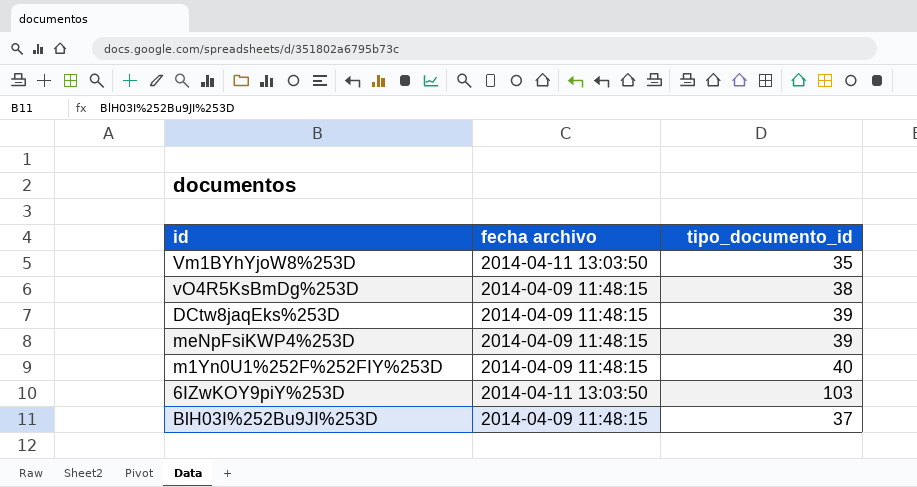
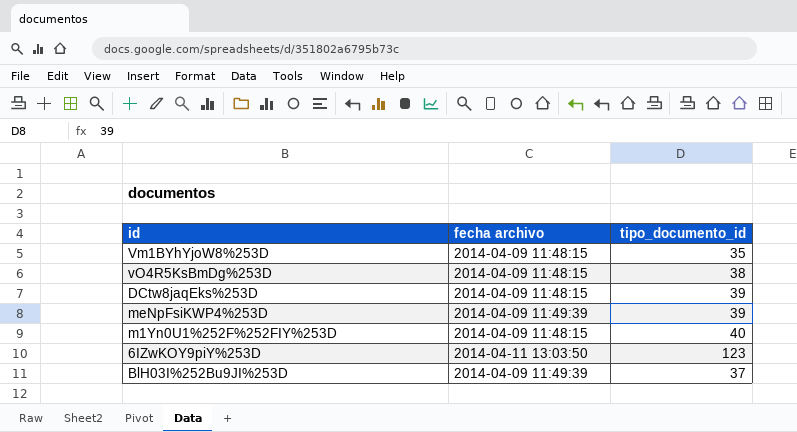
Vm1BYhYjoW8%253D | fecha archivo: 2014-04-11 13:03:50 -> 2014-04-09 11:48:15
meNpFsiKWP4%253D | fecha archivo: 2014-04-09 11:48:15 -> 2014-04-09 11:49:39
6IZwKOY9piY%253D | tipo_documento_id: 103 -> 123
BlH03I%252Bu9JI%253D | fecha archivo: 2014-04-09 11:48:15 -> 2014-04-09 11:49:39

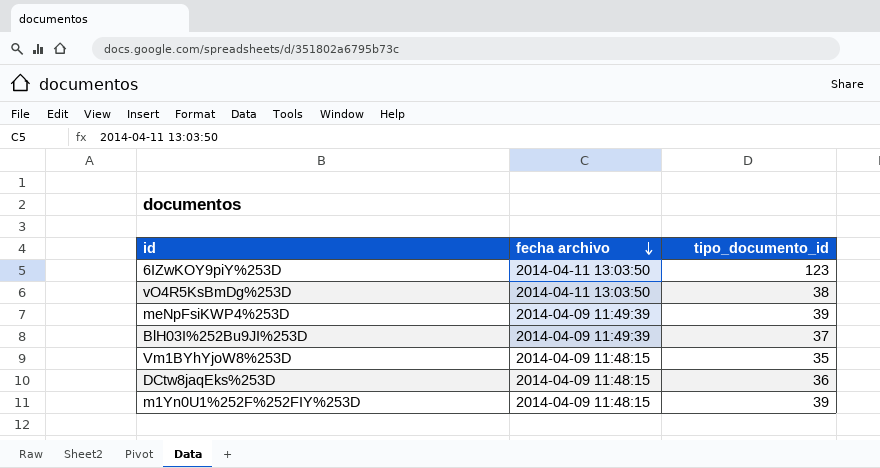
row order: none -> fecha archivo descending
vO4R5KsBmDg%253D | fecha archivo: 2014-04-09 11:48:15 -> 2014-04-11 13:03:50
DCtw8jaqEks%253D | tipo_documento_id: 39 -> 36
m1Yn0U1%252F%252FIY%253D | tipo_documento_id: 40 -> 39

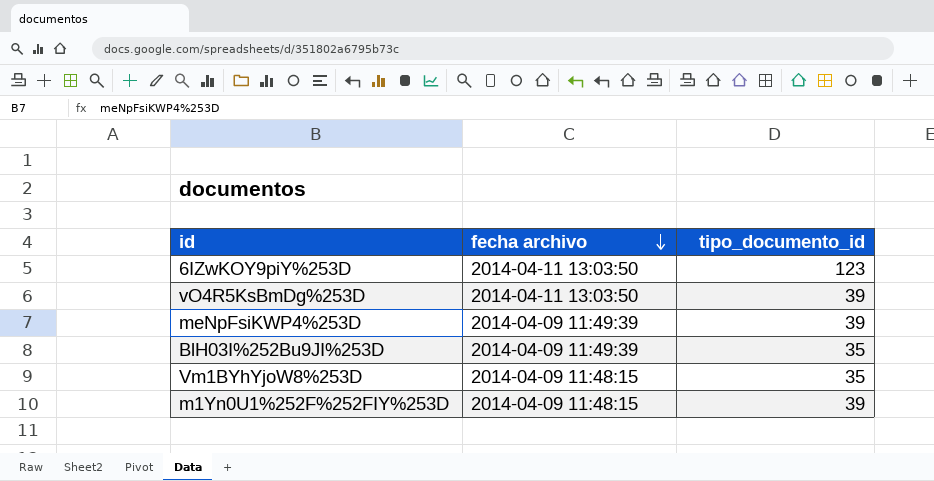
row DCtw8jaqEks%253D: 2014-04-09 11:48:15 | 36 -> none
vO4R5KsBmDg%253D | tipo_documento_id: 38 -> 39
BlH03I%252Bu9JI%253D | tipo_documento_id: 37 -> 35

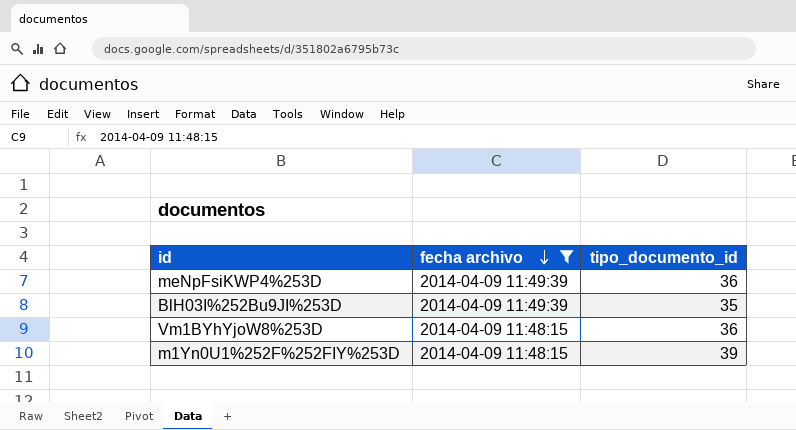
filter: none -> fecha archivo != 2014-04-11 13:03:50
meNpFsiKWP4%253D | tipo_documento_id: 39 -> 36
Vm1BYhYjoW8%253D | tipo_documento_id: 35 -> 36

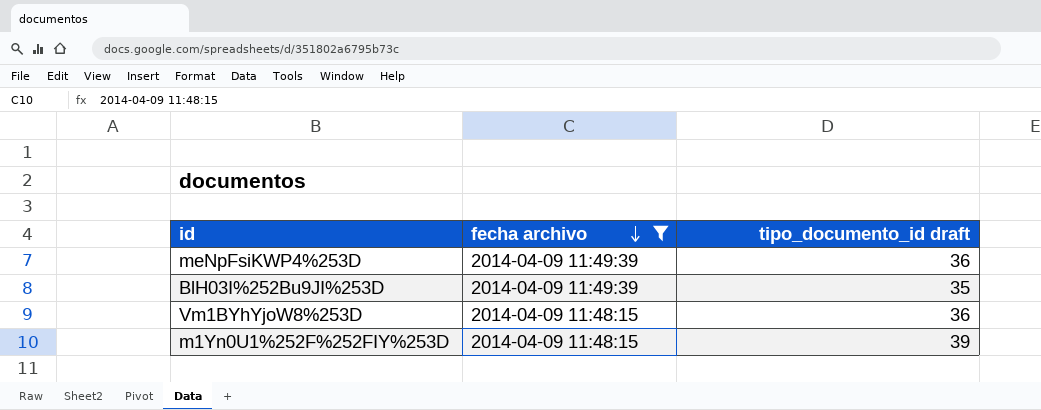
column name: tipo_documento_id -> tipo_documento_id draft

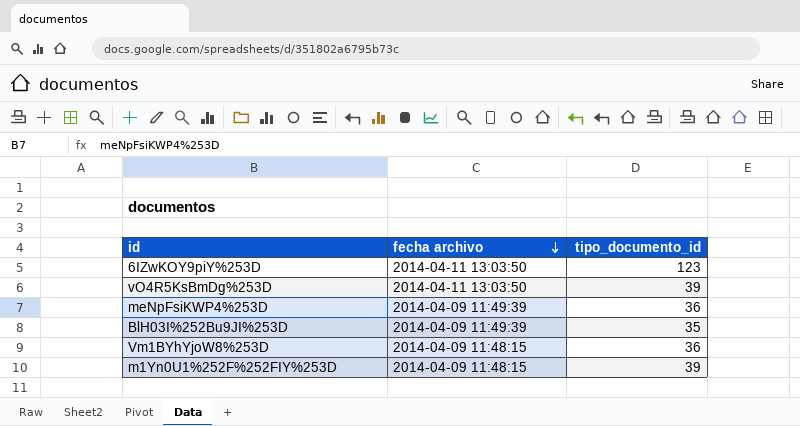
filter: fecha archivo != 2014-04-11 13:03:50 -> none
column name: tipo_documento_id draft -> tipo_documento_id

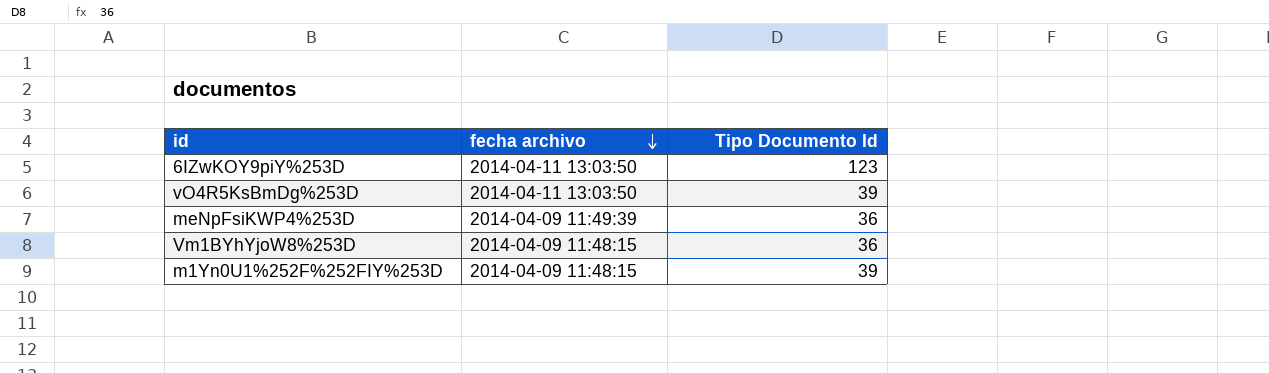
column name: tipo_documento_id -> Tipo Documento Id
row BlH03I%252Bu9JI%253D: 2014-04-09 11:49:39 | 35 -> none

